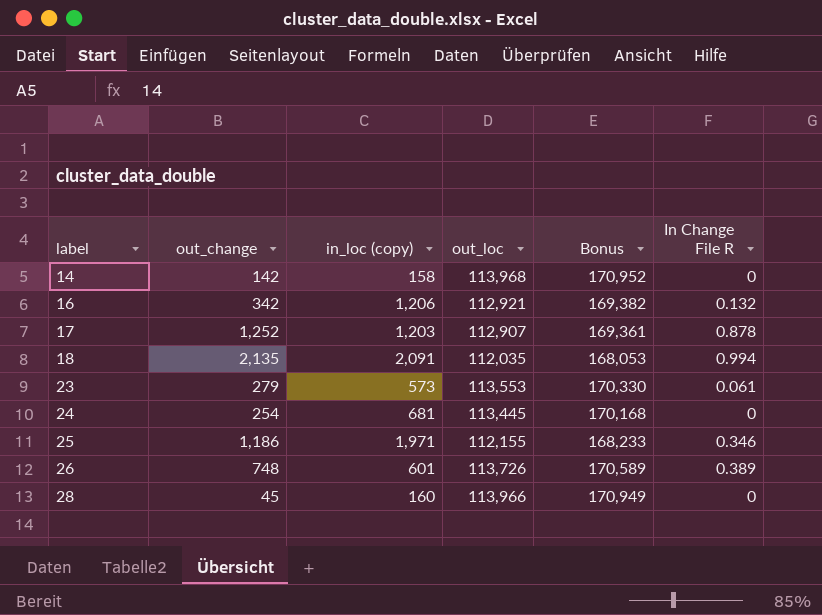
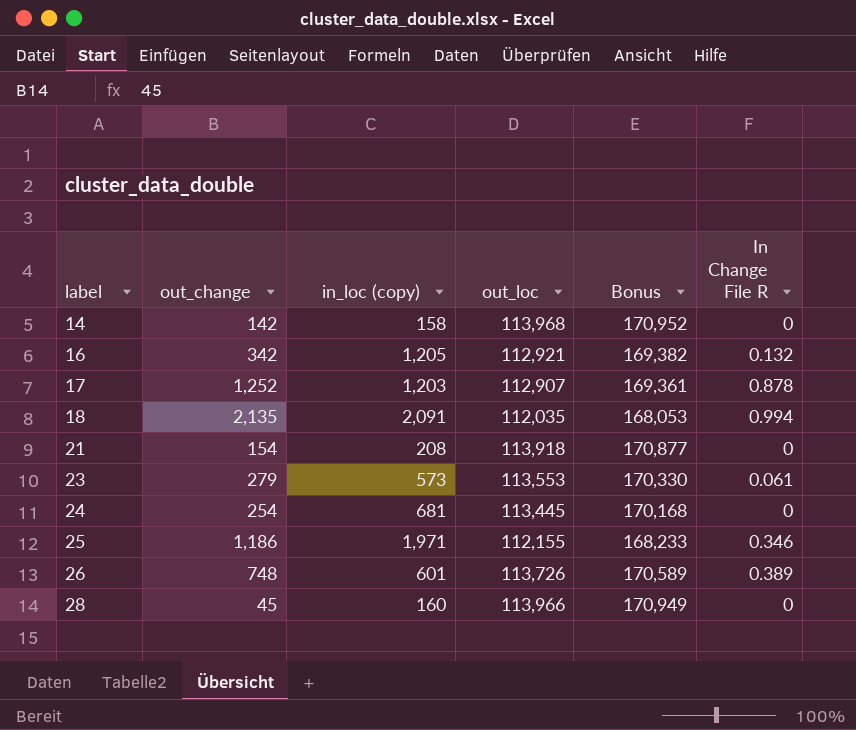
16 | in_loc (copy): 1,206 -> 1,205
row 21: none -> 154 | 208 | 113,918 | 170,877 | 0

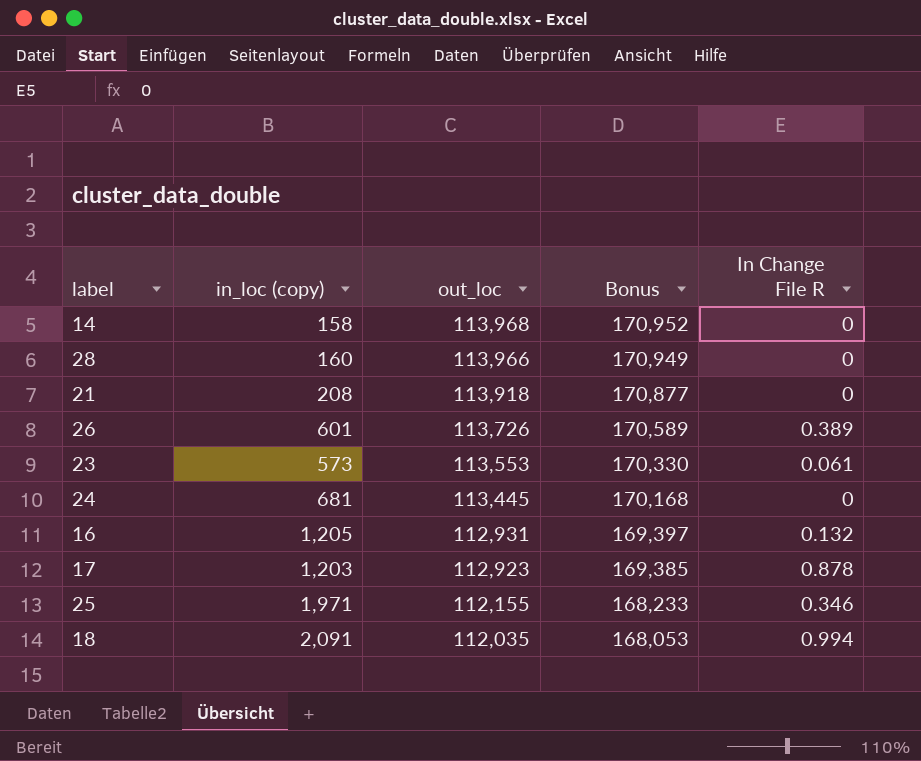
row order: label ascending -> out_loc descending
column out_change | position: 2 -> none
16 | out_loc: 112,921 -> 112,931
16 | Bonus: 169,382 -> 169,397
17 | out_loc: 112,907 -> 112,923
17 | Bonus: 169,361 -> 169,385

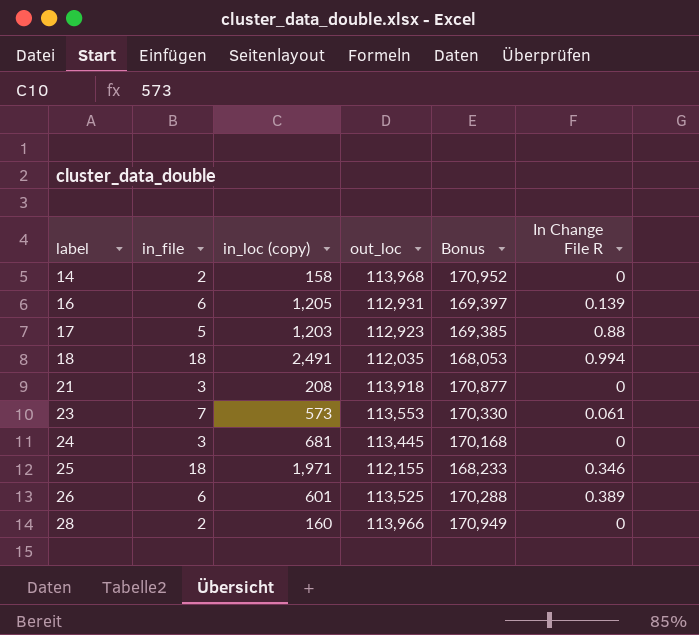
row order: out_loc descending -> label ascending
column in_file | position: none -> 2
16 | In Change File R: 0.132 -> 0.139
17 | In Change File R: 0.878 -> 0.88
18 | in_loc (copy): 2,091 -> 2,491
26 | out_loc: 113,726 -> 113,525
26 | Bonus: 170,589 -> 170,288

